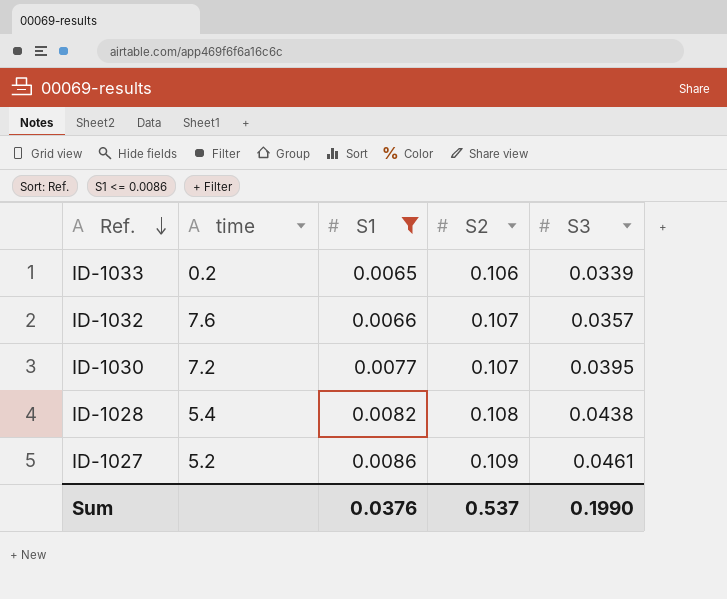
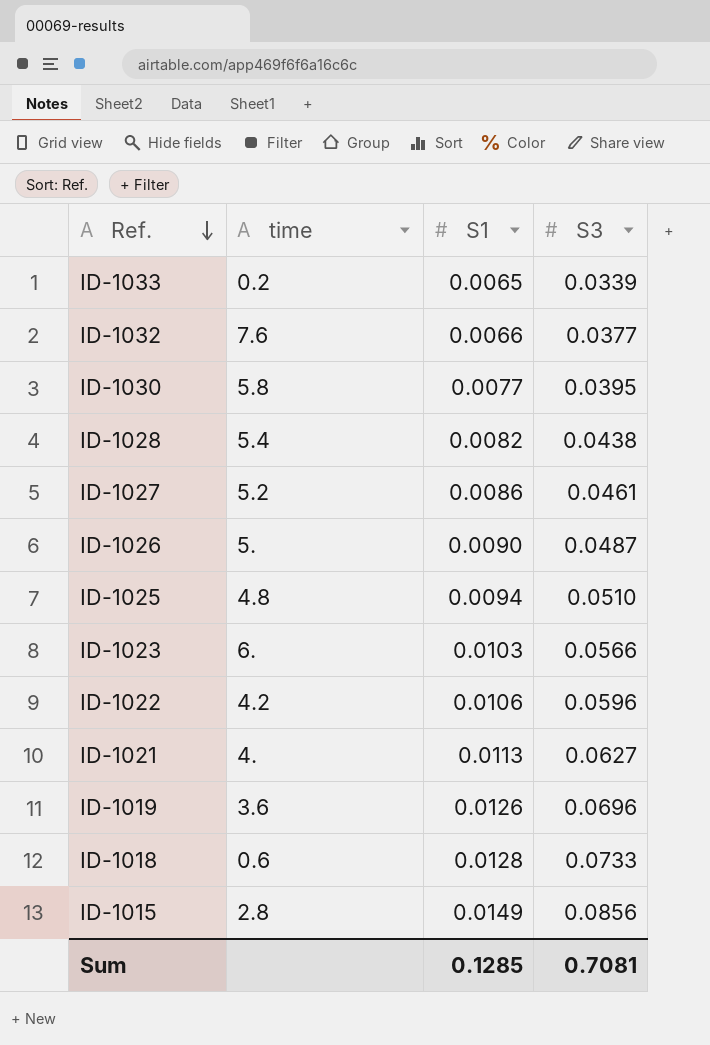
filter: S1 <= 0.0086 -> none
column S2 | position: 4 -> none
ID-1032 | S3: 0.0357 -> 0.0377
ID-1030 | time: 7.2 -> 5.8
Sum | S1: 0.0376 -> 0.1285
Sum | S3: 0.1990 -> 0.7081

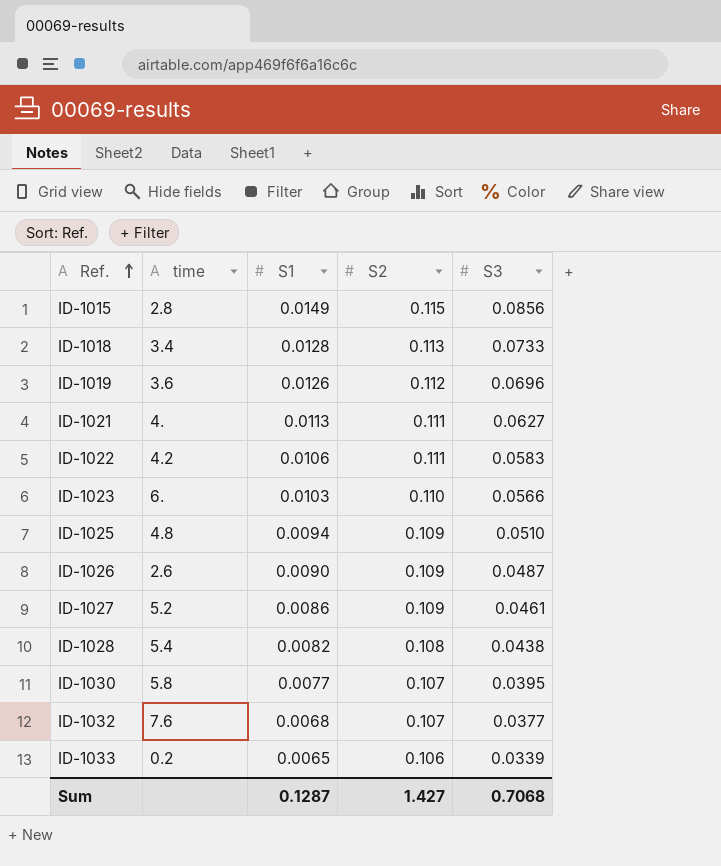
row order: Ref. descending -> Ref. ascending
column S2 | position: none -> 4
ID-1018 | time: 0.6 -> 3.4
ID-1022 | S3: 0.0596 -> 0.0583
ID-1026 | time: 5. -> 2.6
ID-1032 | S1: 0.0066 -> 0.0068
Sum | S1: 0.1285 -> 0.1287
Sum | S3: 0.7081 -> 0.7068

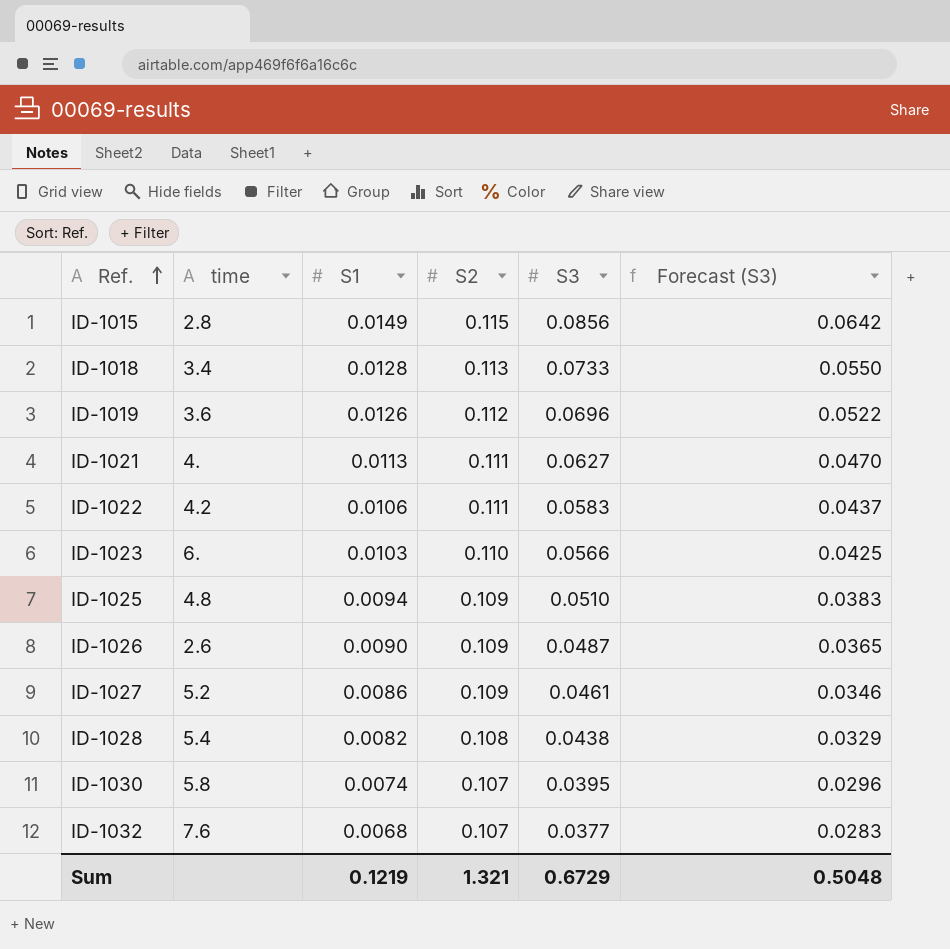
column Forecast (S3) | formula: none -> [S3] * 0.75
row ID-1033: 0.2 | 0.0065 | 0.106 | 0.0339 -> none
ID-1030 | S1: 0.0077 -> 0.0074
Sum | S1: 0.1287 -> 0.1219
Sum | S2: 1.427 -> 1.321
Sum | S3: 0.7068 -> 0.6729

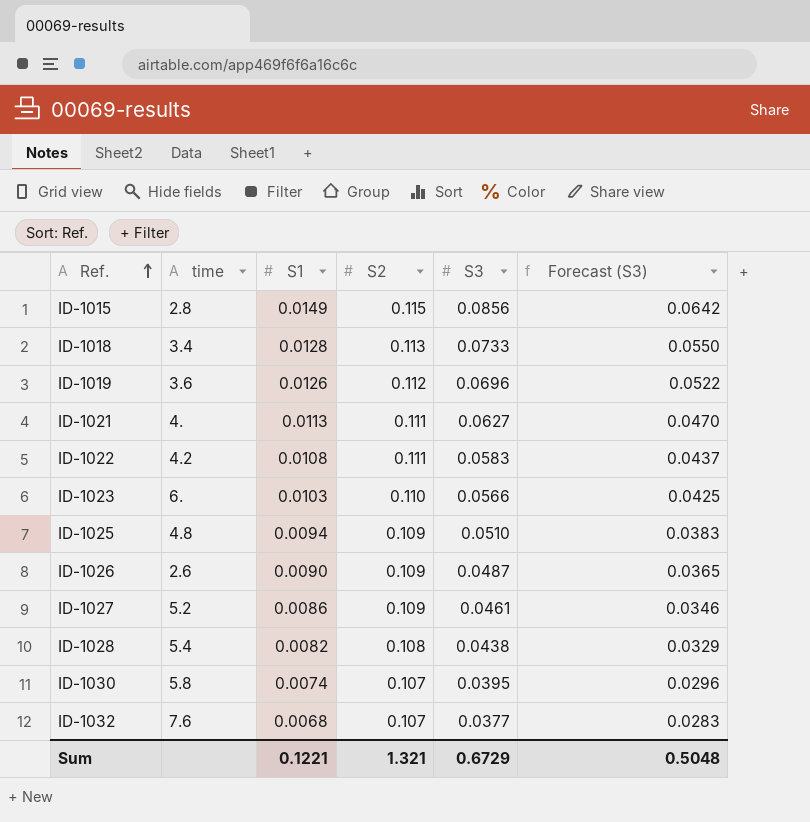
ID-1022 | S1: 0.0106 -> 0.0108
Sum | S1: 0.1219 -> 0.1221

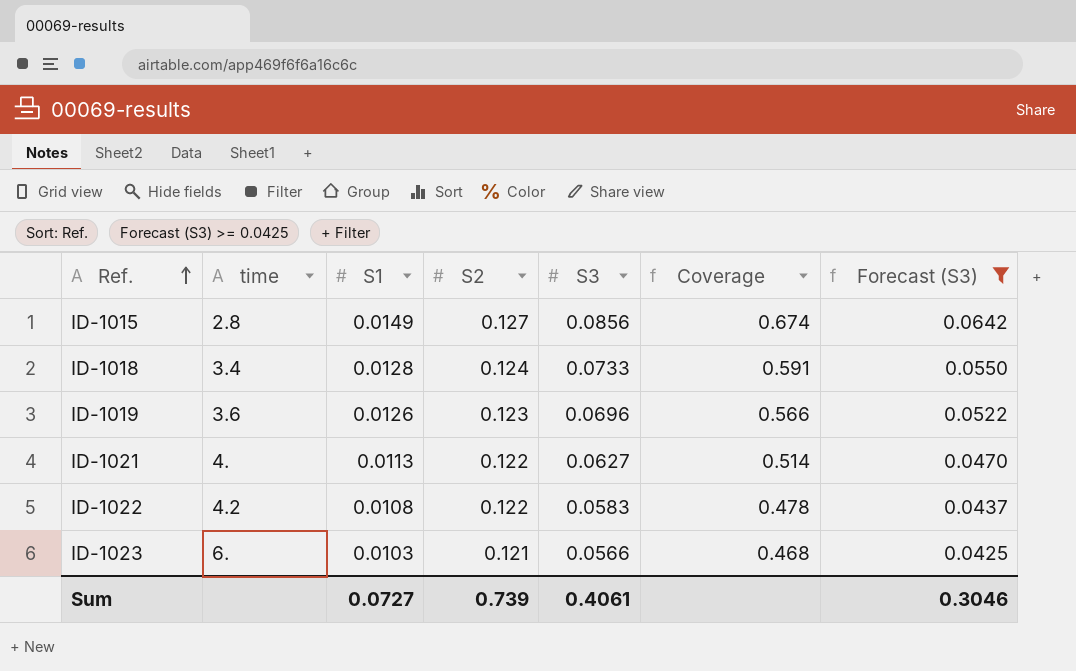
filter: none -> Forecast (S3) >= 0.0425
column Coverage | formula: none -> [S3] / [S2]
ID-1015 | S2: 0.115 -> 0.127
ID-1018 | S2: 0.113 -> 0.124
ID-1019 | S2: 0.112 -> 0.123
ID-1021 | S2: 0.111 -> 0.122
ID-1022 | S2: 0.111 -> 0.122
ID-1023 | S2: 0.110 -> 0.121
Sum | S1: 0.1221 -> 0.0727
Sum | S2: 1.321 -> 0.739
Sum | S3: 0.6729 -> 0.4061
Sum | Forecast (S3): 0.5048 -> 0.3046

